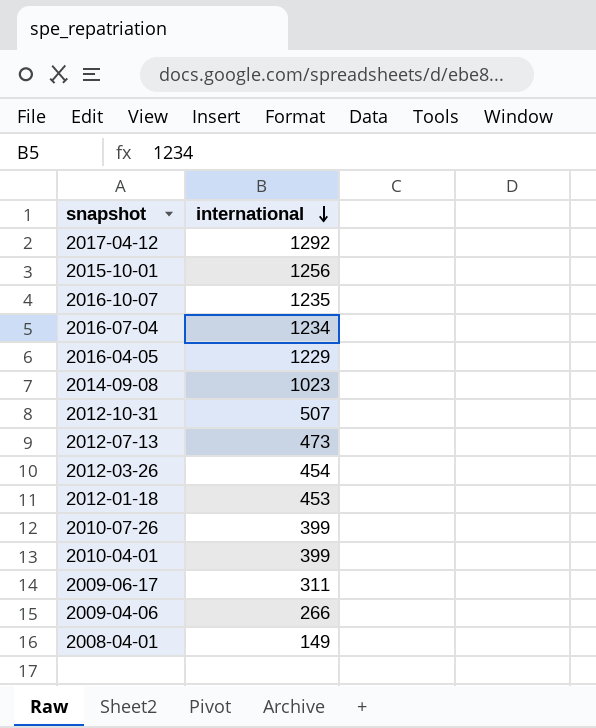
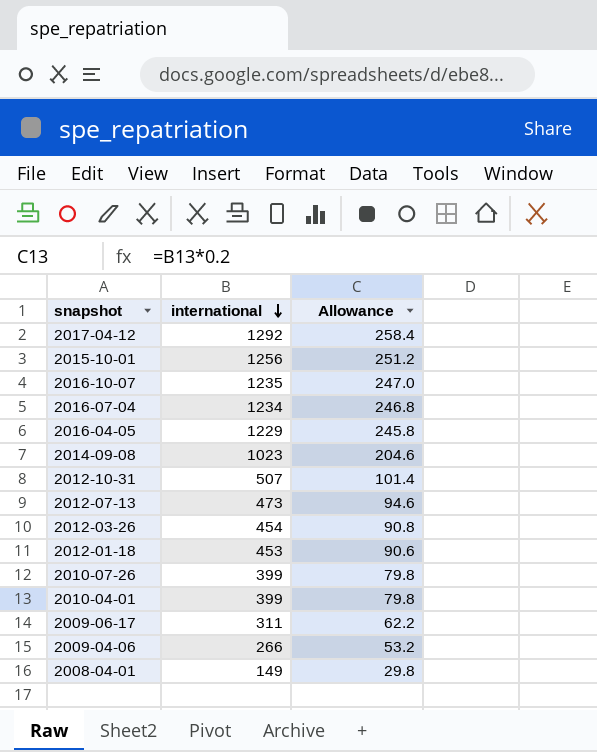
column Allowance | formula: none -> [international] * 0.2

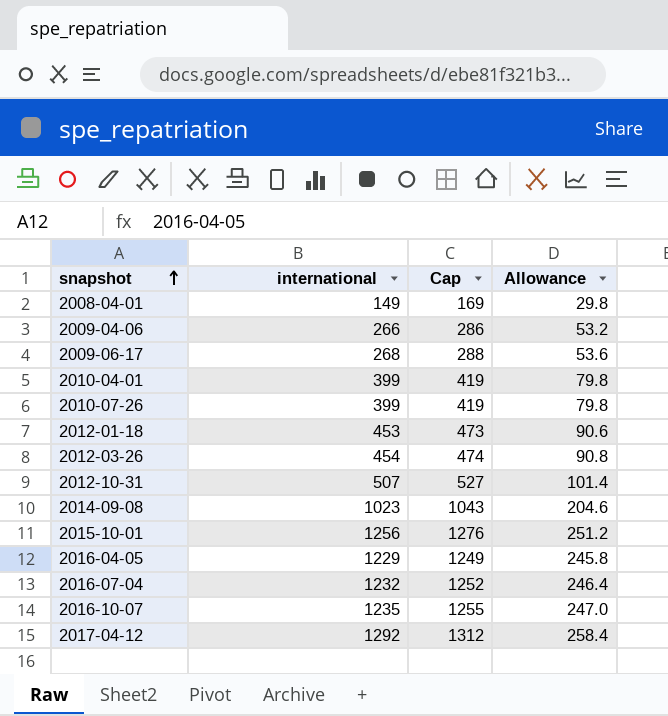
row order: international descending -> snapshot ascending
column Cap | formula: none -> [international] + 20
row 2012-07-13: 473 | 94.6 -> none
2009-06-17 | international: 311 -> 268
2009-06-17 | Allowance: 62.2 -> 53.6
2016-07-04 | international: 1234 -> 1232
2016-07-04 | Allowance: 246.8 -> 246.4

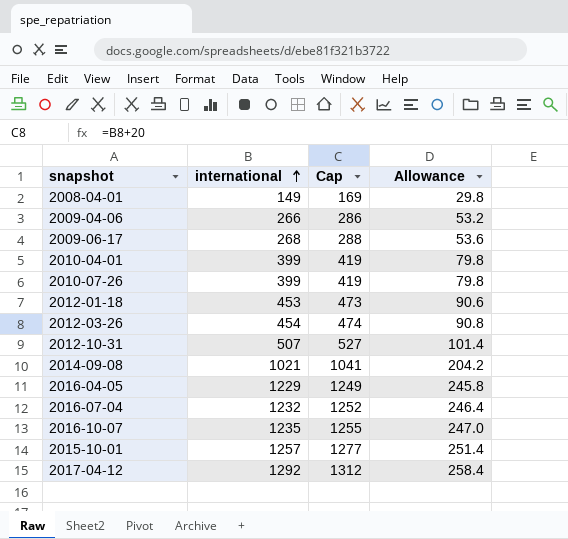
row order: snapshot ascending -> international ascending
2014-09-08 | international: 1023 -> 1021
2014-09-08 | Cap: 1043 -> 1041
2014-09-08 | Allowance: 204.6 -> 204.2
2015-10-01 | international: 1256 -> 1257
2015-10-01 | Cap: 1276 -> 1277
2015-10-01 | Allowance: 251.2 -> 251.4

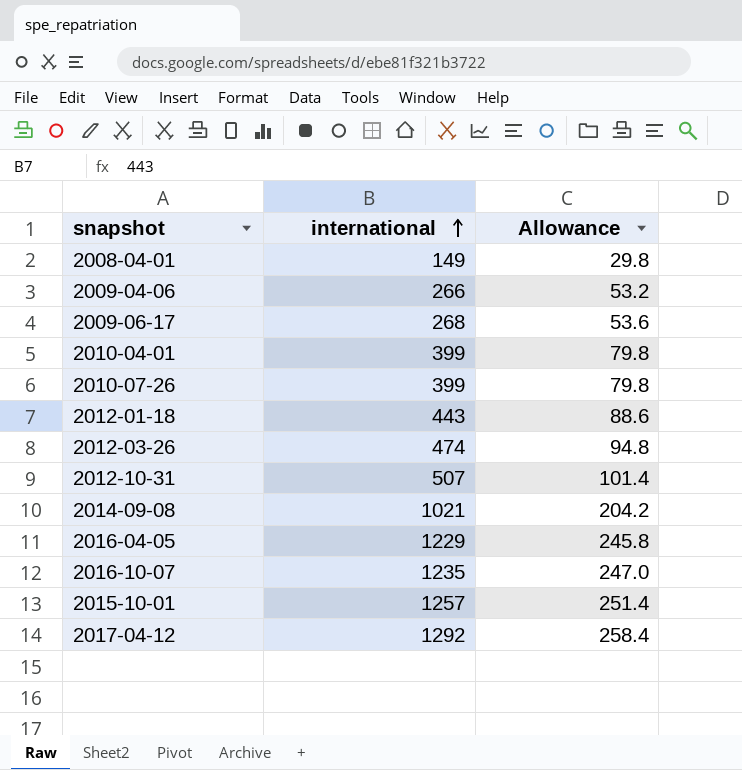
column Cap | formula: [international] + 20 -> none
row 2016-07-04: 1232 | 1252 | 246.4 -> none
2012-01-18 | international: 453 -> 443
2012-01-18 | Allowance: 90.6 -> 88.6
2012-03-26 | international: 454 -> 474
2012-03-26 | Allowance: 90.8 -> 94.8

